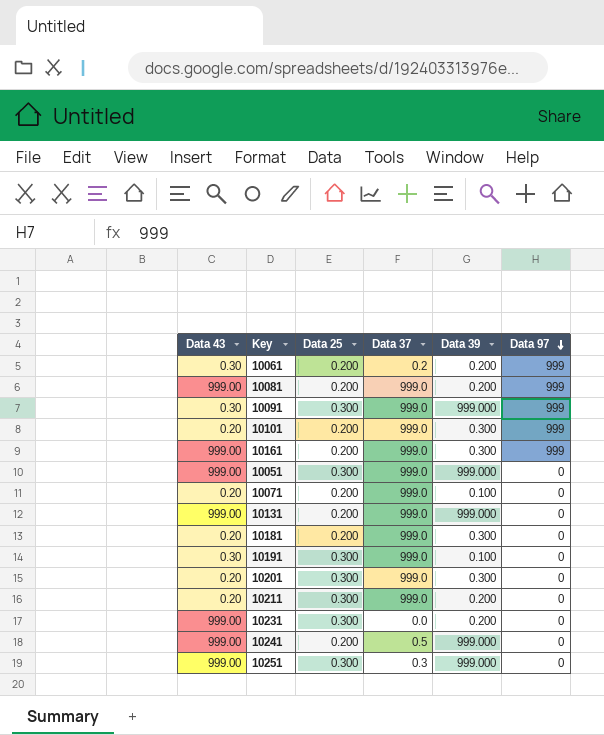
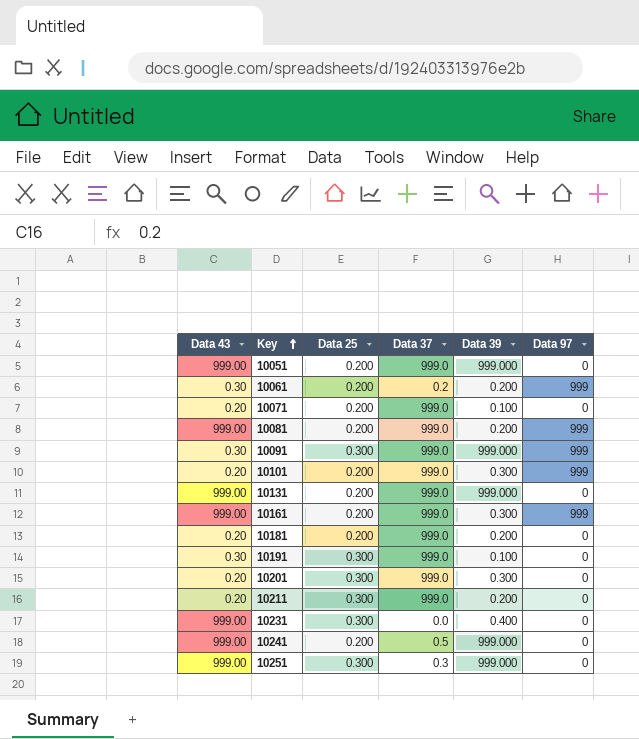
row order: Data 97 descending -> Key ascending
10051 | Data 25: 0.300 -> 0.200
10181 | Data 39: 0.300 -> 0.200
10231 | Data 39: 0.200 -> 0.400

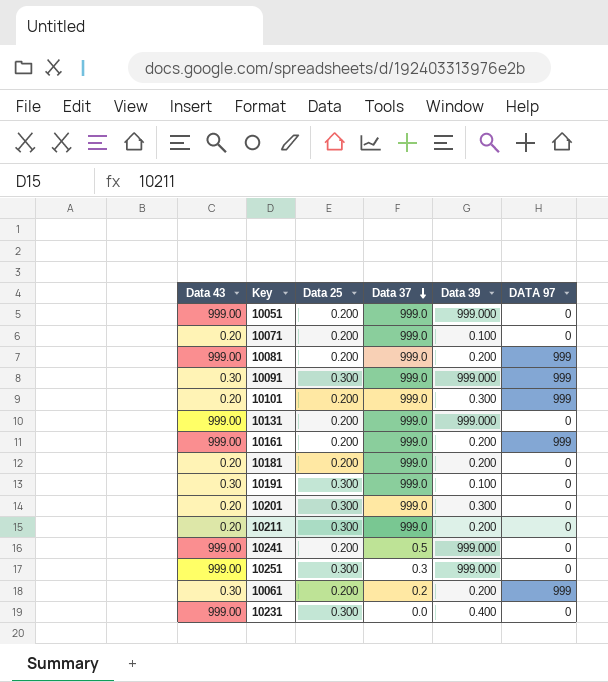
row order: Key ascending -> Data 37 descending
column name: Data 97 -> DATA 97
10161 | Data 39: 0.300 -> 0.200

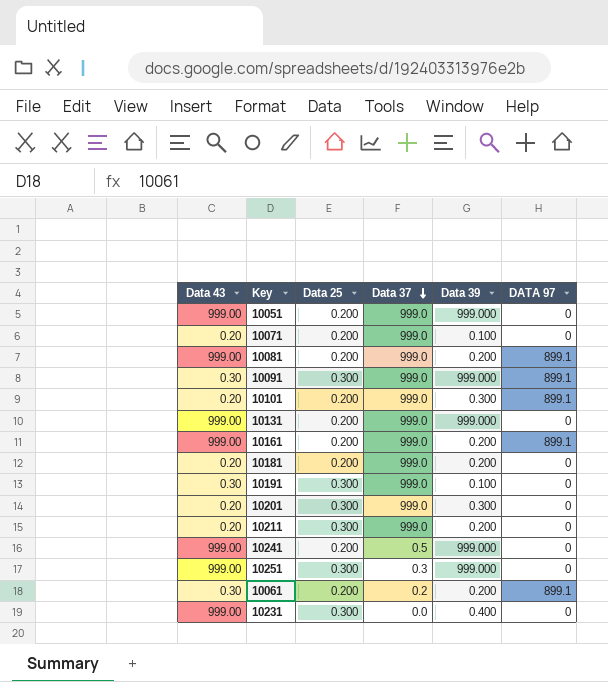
10081 | DATA 97: 999 -> 899.1
10091 | DATA 97: 999 -> 899.1
10101 | DATA 97: 999 -> 899.1
10161 | DATA 97: 999 -> 899.1
10061 | DATA 97: 999 -> 899.1

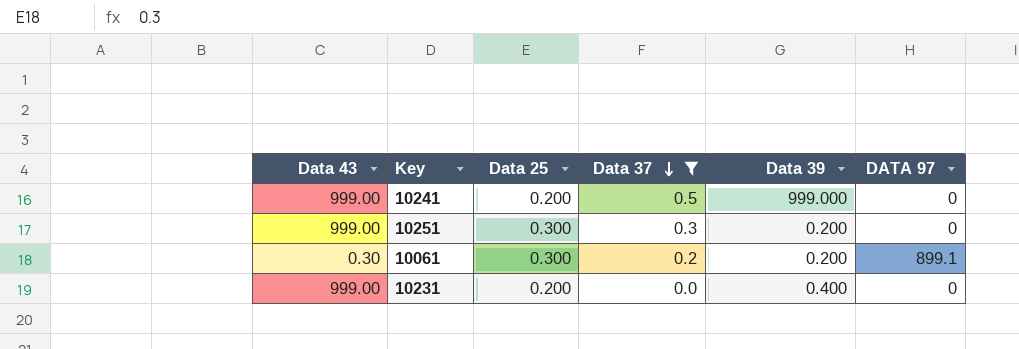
filter: none -> Data 37 != 999.0
10251 | Data 39: 999.000 -> 0.200
10061 | Data 25: 0.200 -> 0.300
10231 | Data 25: 0.300 -> 0.200

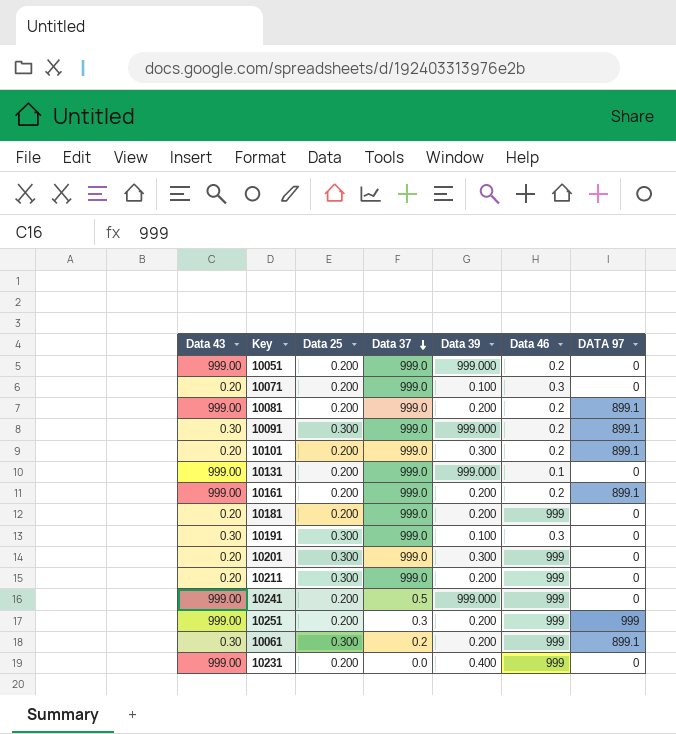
filter: Data 37 != 999.0 -> none
column Data 46 | position: none -> 6
10251 | Data 25: 0.300 -> 0.200
10251 | DATA 97: 0 -> 999

